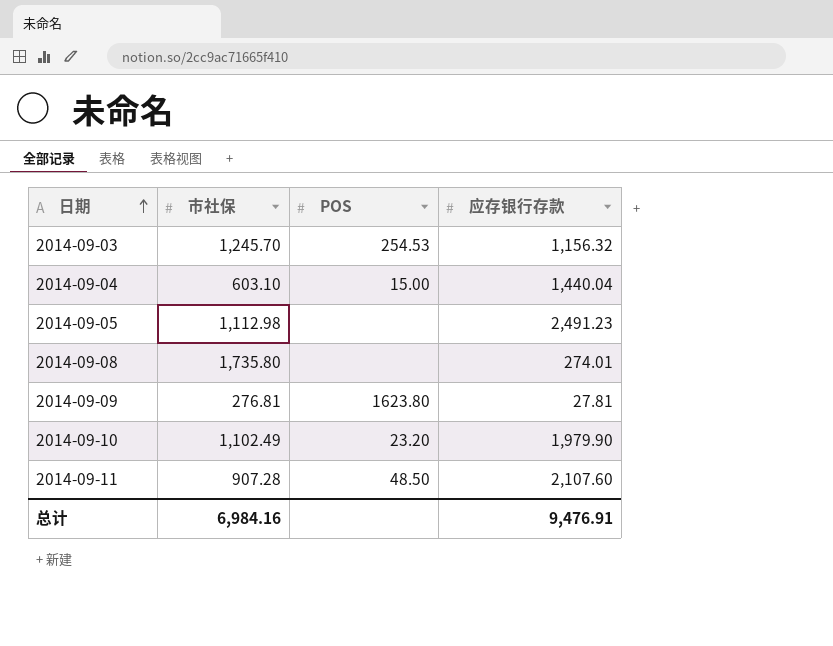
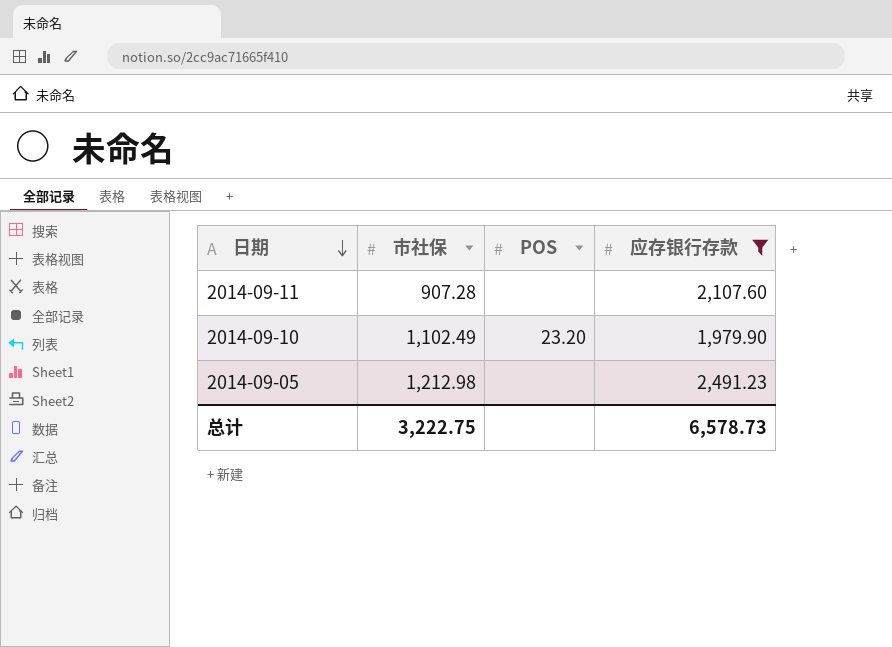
filter: none -> 应存银行存款 >= 1,979.90
row order: 日期 ascending -> 日期 descending
2014-09-11 | POS: 48.50 -> none
2014-09-05 | 市社保: 1,112.98 -> 1,212.98
总计 | 市社保: 6,984.16 -> 3,222.75
总计 | 应存银行存款: 9,476.91 -> 6,578.73

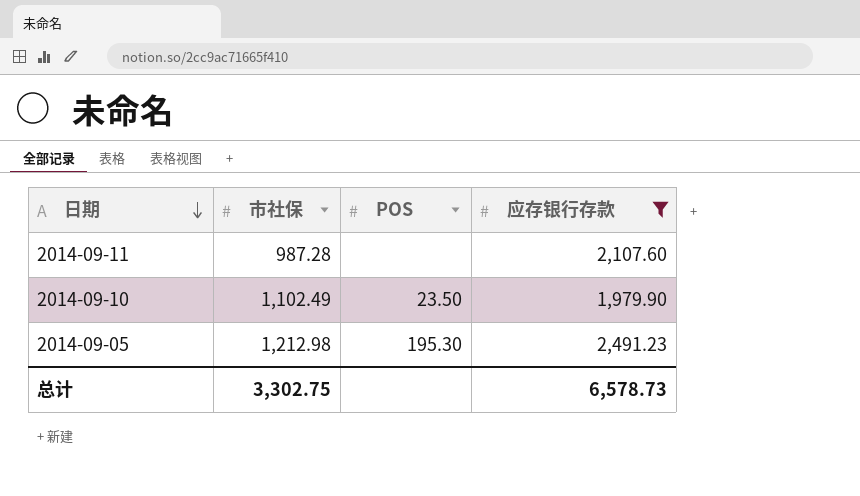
2014-09-11 | 市社保: 907.28 -> 987.28
2014-09-10 | POS: 23.20 -> 23.50
2014-09-05 | POS: none -> 195.30
总计 | 市社保: 3,222.75 -> 3,302.75

